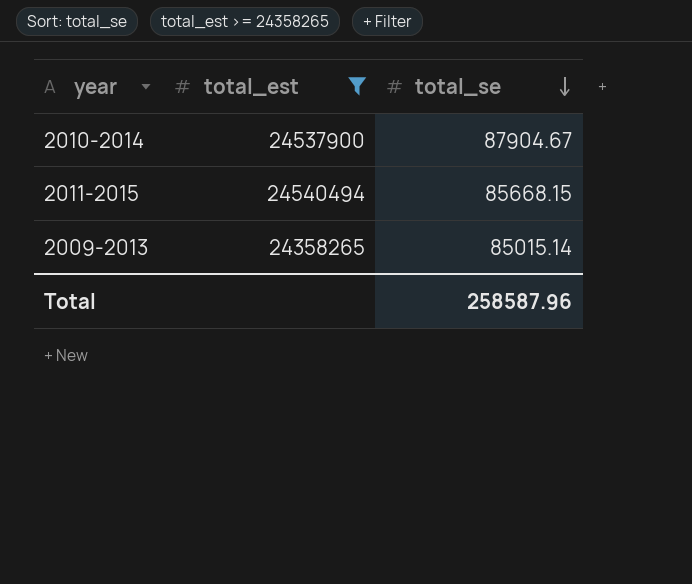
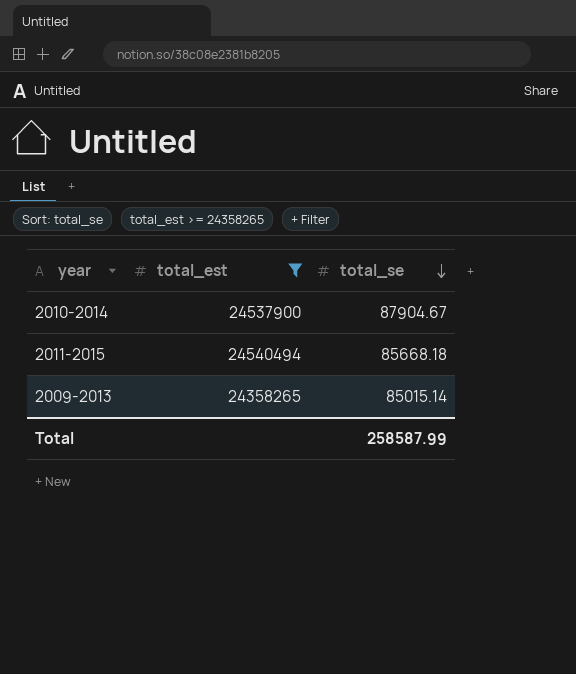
2011-2015 | total_se: 85668.15 -> 85668.18
Total | total_se: 258587.96 -> 258587.99

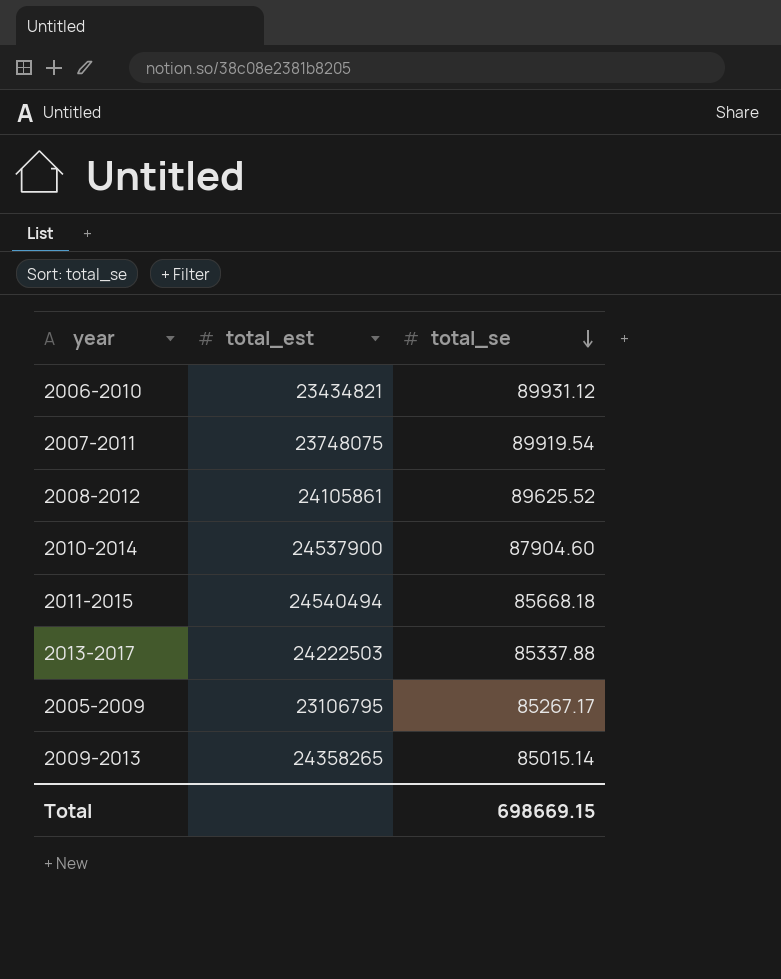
filter: total_est >= 24358265 -> none
2010-2014 | total_se: 87904.67 -> 87904.60
Total | total_se: 258587.99 -> 698669.15

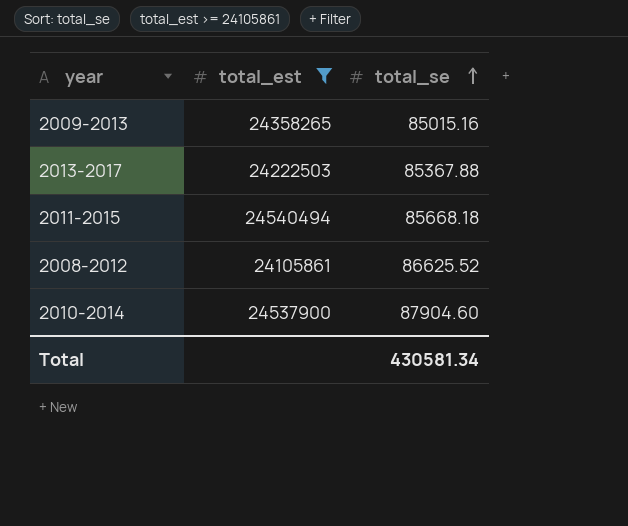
filter: none -> total_est >= 24105861
row order: total_se descending -> total_se ascending
2009-2013 | total_se: 85015.14 -> 85015.16
2013-2017 | total_se: 85337.88 -> 85367.88
2008-2012 | total_se: 89625.52 -> 86625.52
Total | total_se: 698669.15 -> 430581.34

